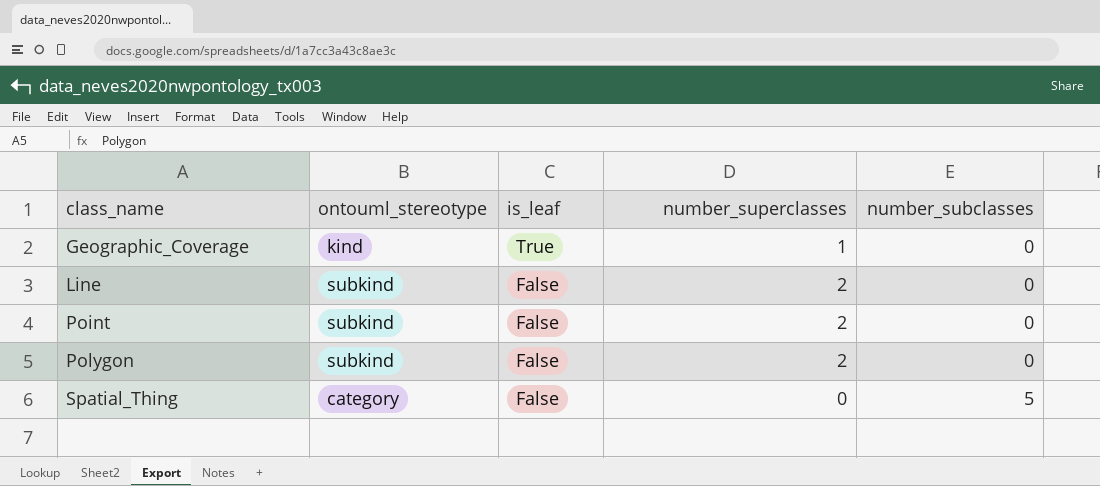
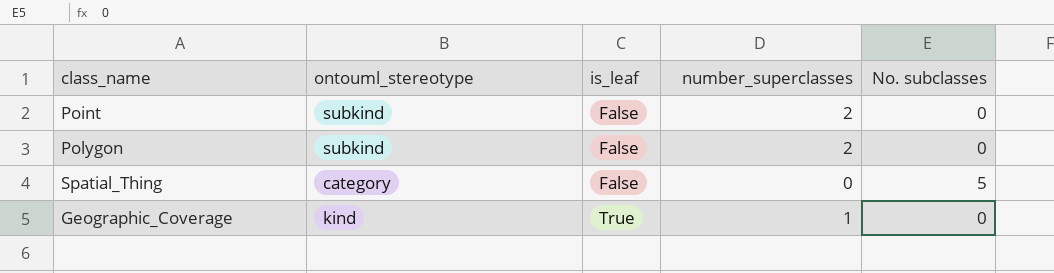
row order: class_name ascending -> is_leaf ascending
column name: number_subclasses -> No. subclasses
row Line: subkind | False | 2 | 0 -> none

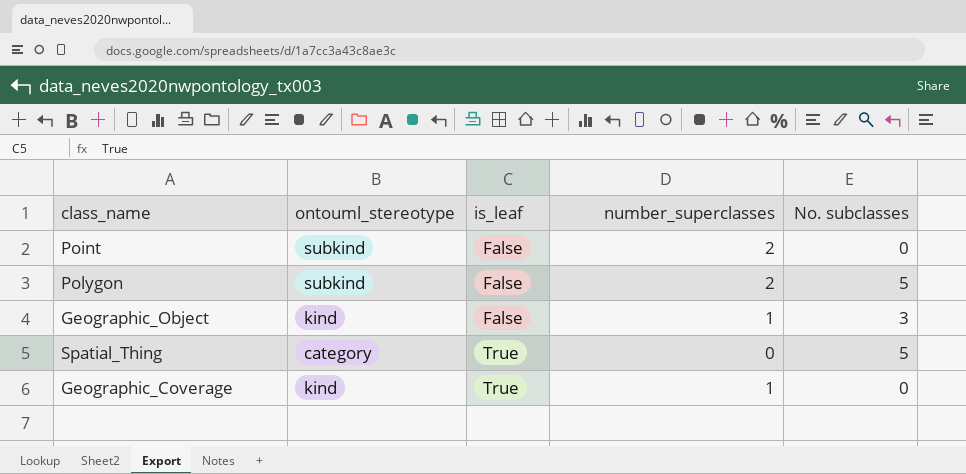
Polygon | No. subclasses: 0 -> 5
row Geographic_Object: none -> kind | False | 1 | 3
Spatial_Thing | is_leaf: False -> True

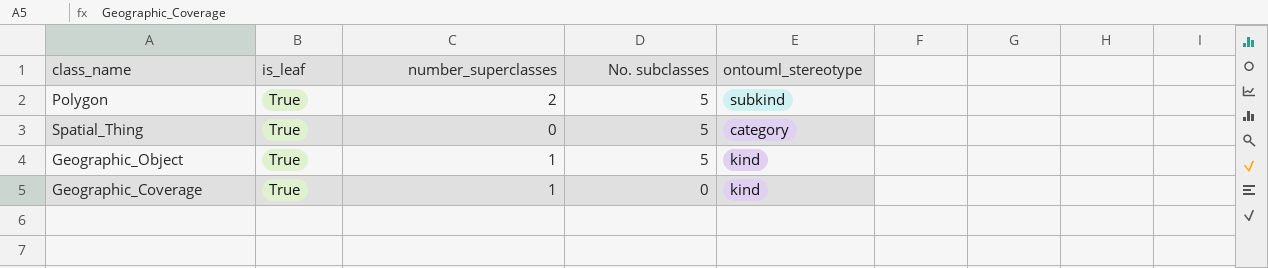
row order: is_leaf ascending -> No. subclasses descending
column ontouml_stereotype | position: 2 -> 5
row Point: subkind | False | 2 | 0 -> none
Polygon | is_leaf: False -> True
Geographic_Object | is_leaf: False -> True
Geographic_Object | No. subclasses: 3 -> 5

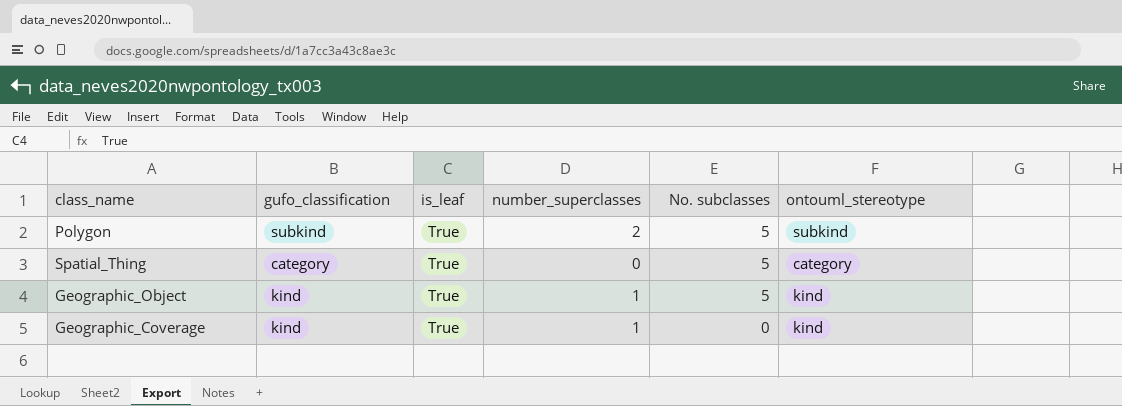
column gufo_classification | position: none -> 2

